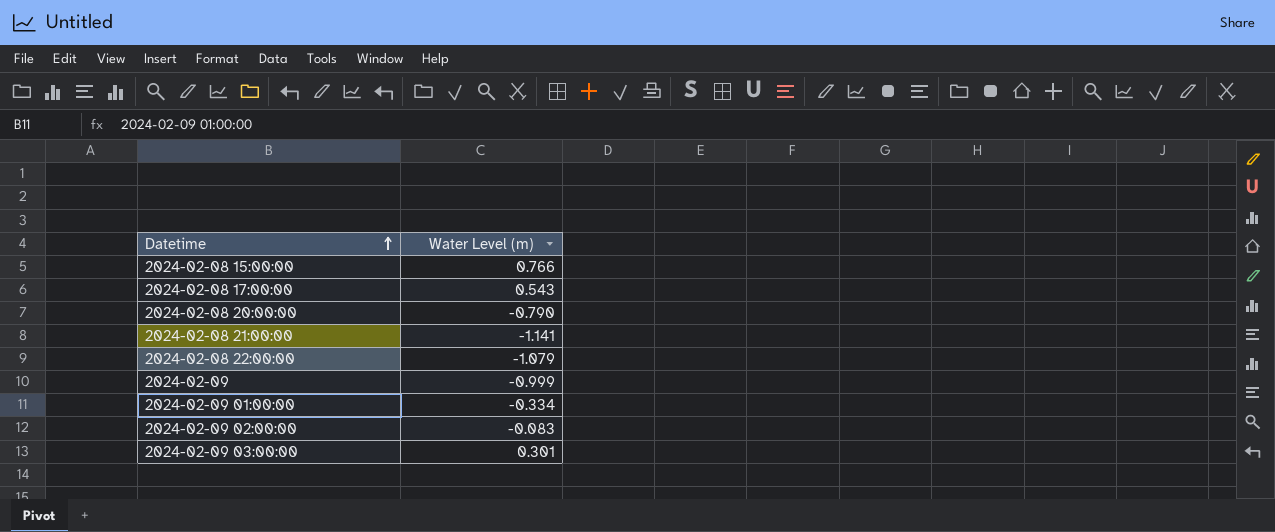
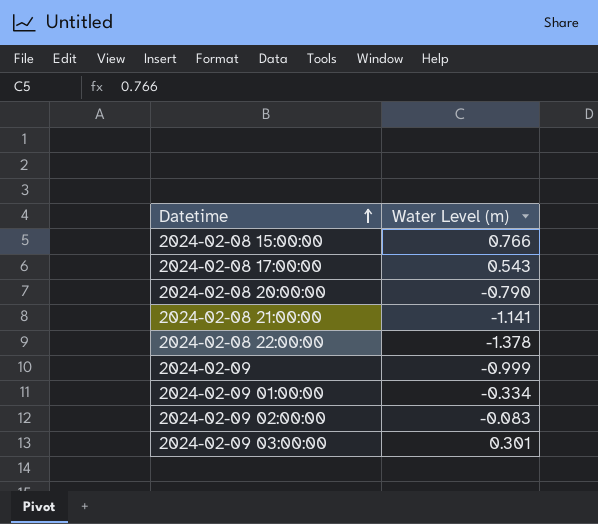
2024-02-08 22:00:00 | Water Level (m): -1.079 -> -1.378

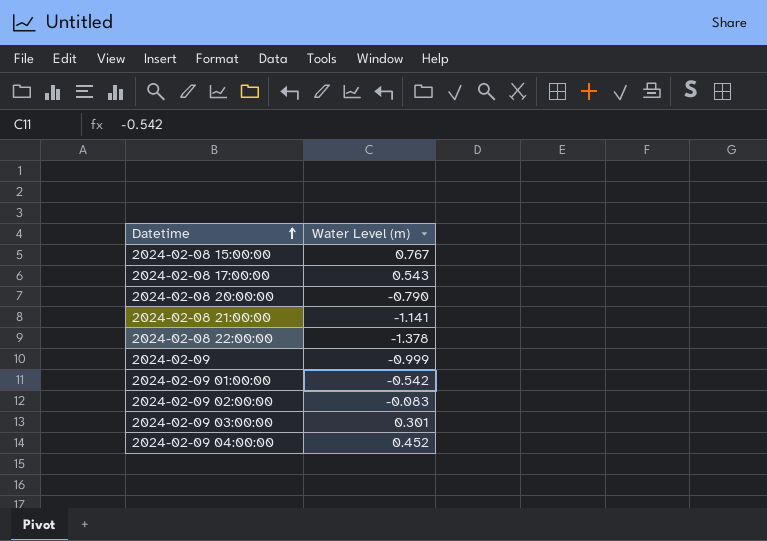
2024-02-08 15:00:00 | Water Level (m): 0.766 -> 0.767
2024-02-09 01:00:00 | Water Level (m): -0.334 -> -0.542
row 2024-02-09 04:00:00: none -> 0.452

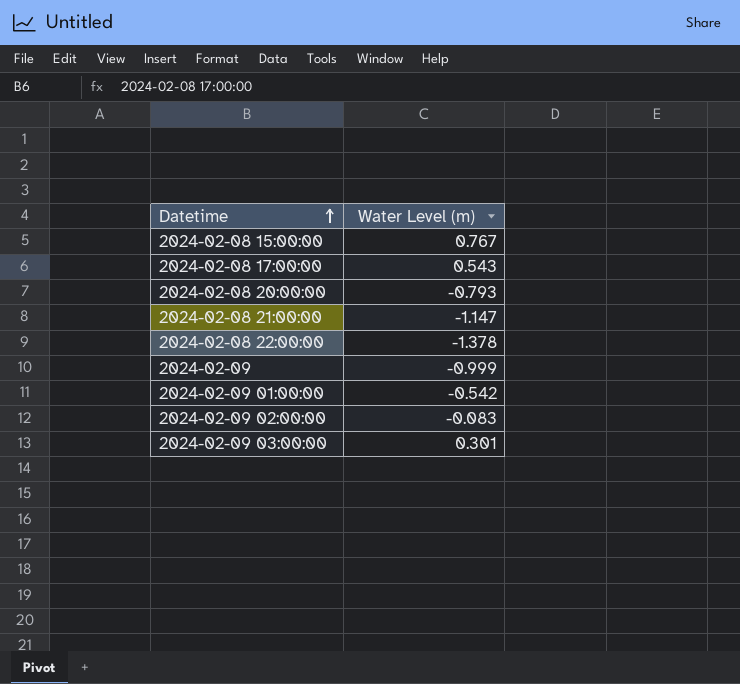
row 2024-02-09 04:00:00: 0.452 -> none
2024-02-08 20:00:00 | Water Level (m): -0.790 -> -0.793
2024-02-08 21:00:00 | Water Level (m): -1.141 -> -1.147

